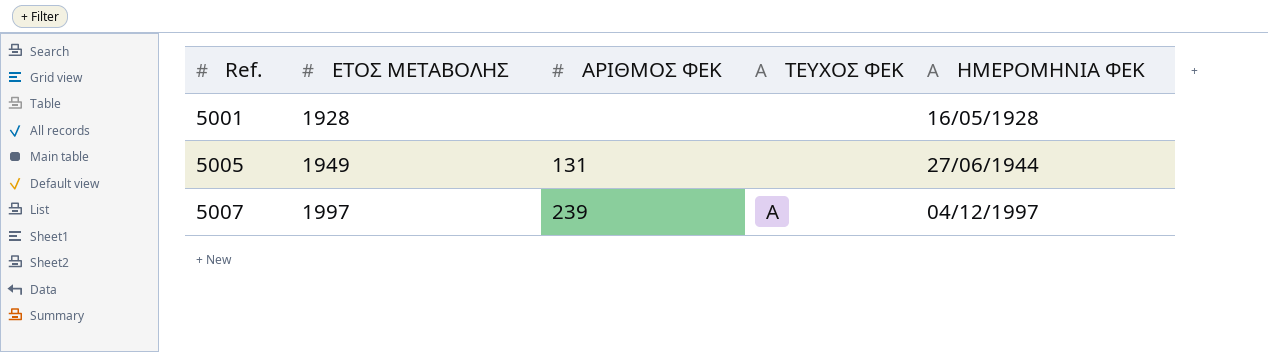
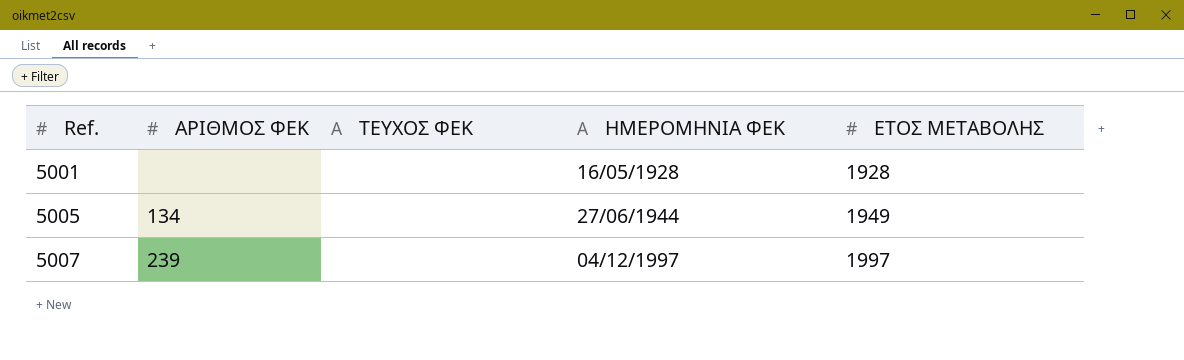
column ΕΤΟΣ ΜΕΤΑΒΟΛΗΣ | position: 2 -> 5
5005 | ΑΡΙΘΜΟΣ ΦΕΚ: 131 -> 134
5007 | ΤΕΥΧΟΣ ΦΕΚ: Α -> none

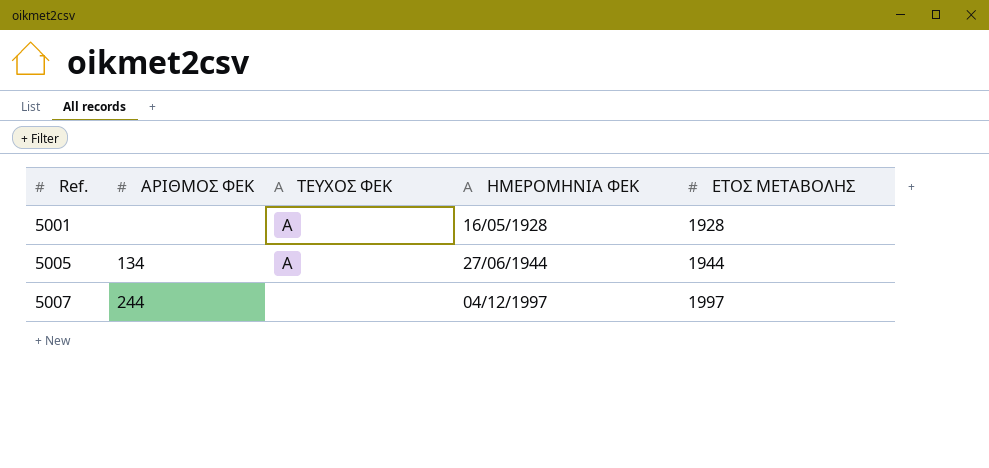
5001 | ΤΕΥΧΟΣ ΦΕΚ: none -> Α
5005 | ΤΕΥΧΟΣ ΦΕΚ: none -> Α
5005 | ΕΤΟΣ ΜΕΤΑΒΟΛΗΣ: 1949 -> 1944
5007 | ΑΡΙΘΜΟΣ ΦΕΚ: 239 -> 244

